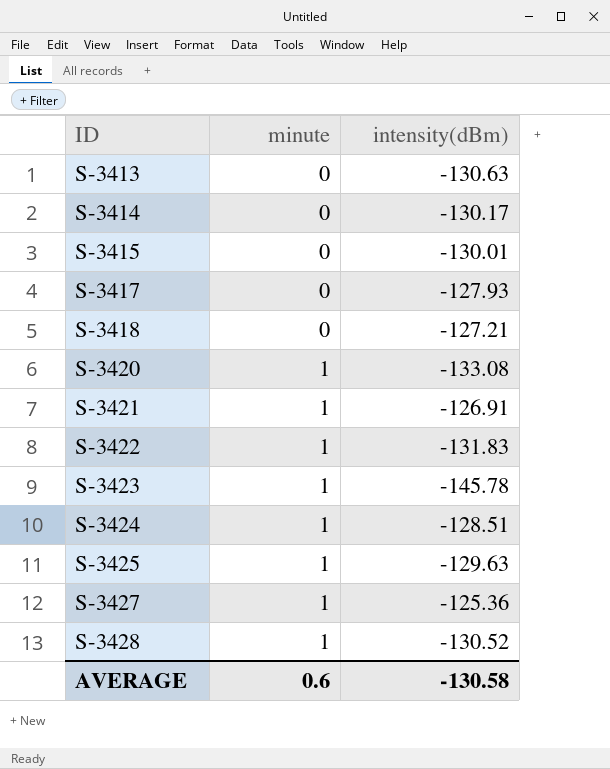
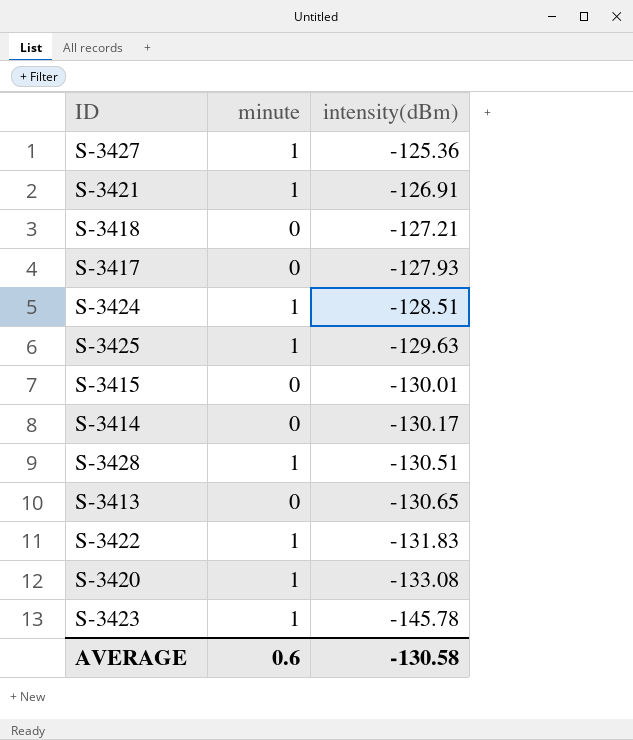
row order: ID ascending -> intensity(dBm) descending
S-3428 | intensity(dBm): -130.52 -> -130.51
S-3413 | intensity(dBm): -130.63 -> -130.65

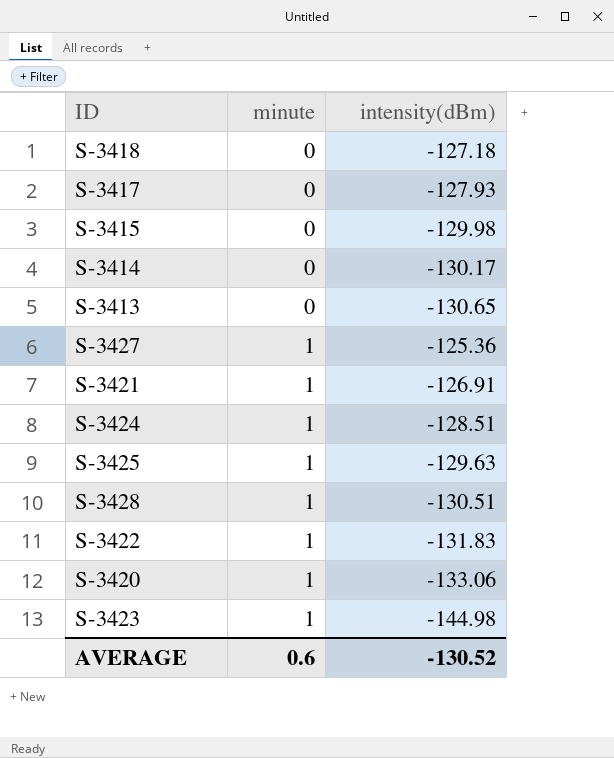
row order: intensity(dBm) descending -> minute ascending
S-3418 | intensity(dBm): -127.21 -> -127.18
S-3415 | intensity(dBm): -130.01 -> -129.98
S-3420 | intensity(dBm): -133.08 -> -133.06
S-3423 | intensity(dBm): -145.78 -> -144.98
AVERAGE | intensity(dBm): -130.58 -> -130.52

